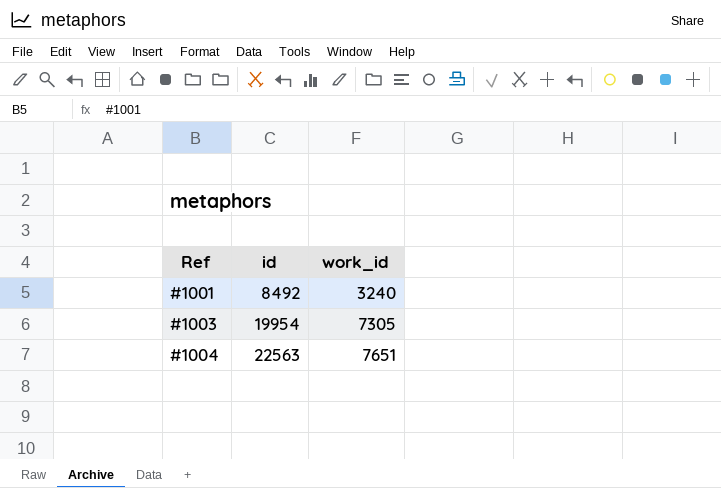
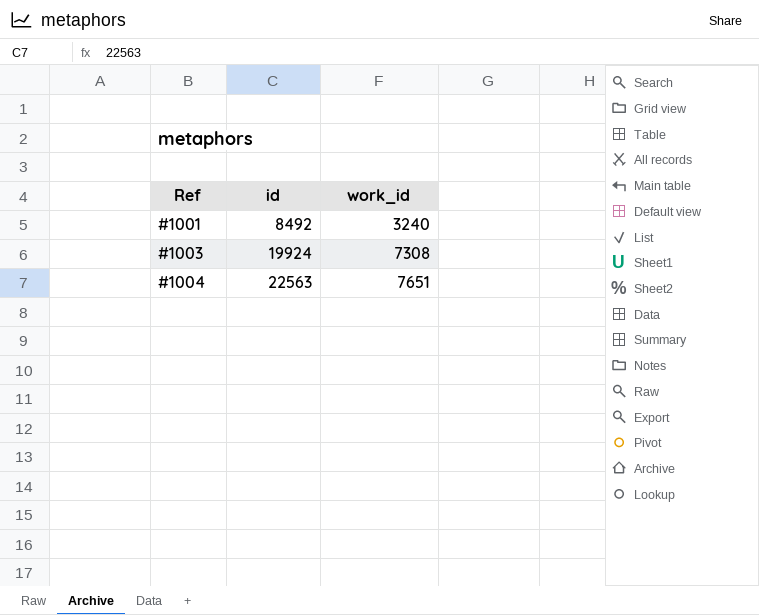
#1003 | id: 19954 -> 19924
#1003 | work_id: 7305 -> 7308

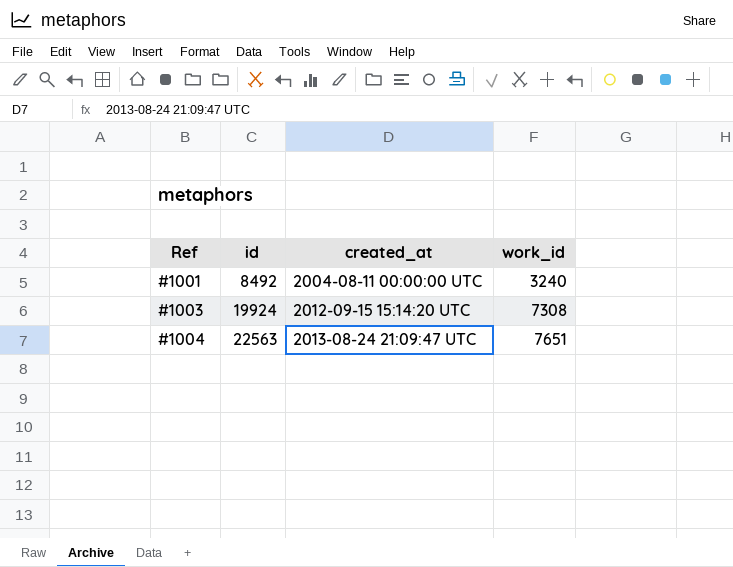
column created_at | position: none -> 3

